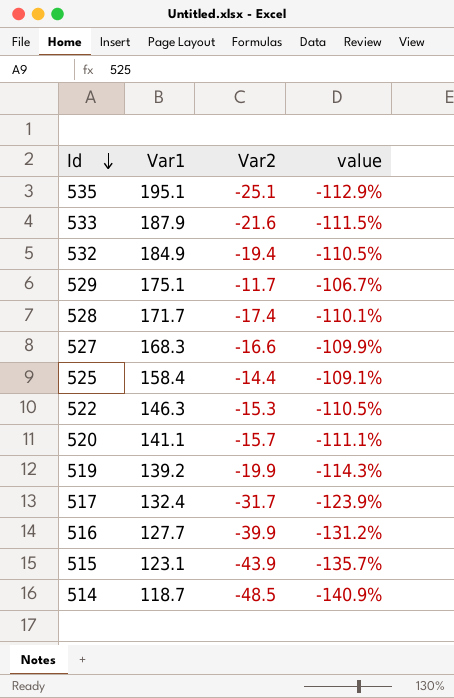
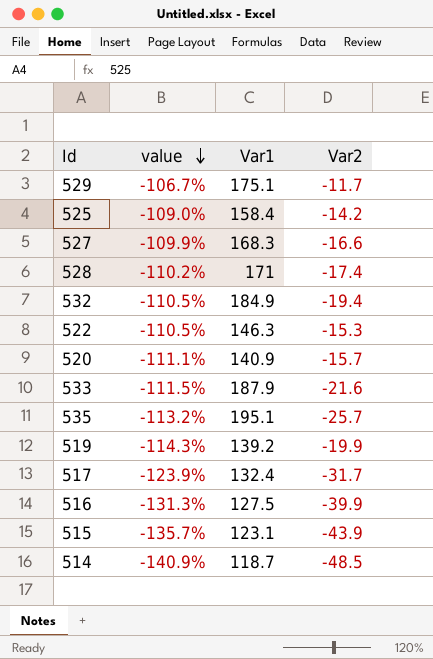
row order: Id descending -> value descending
column value | position: 4 -> 2
525 | value: -109.1% -> -109.0%
525 | Var2: -14.4 -> -14.2
528 | value: -110.1% -> -110.2%
528 | Var1: 171.7 -> 171
520 | Var1: 141.1 -> 140.9
535 | value: -112.9% -> -113.2%
535 | Var2: -25.1 -> -25.7
516 | value: -131.2% -> -131.3%
516 | Var1: 127.7 -> 127.5

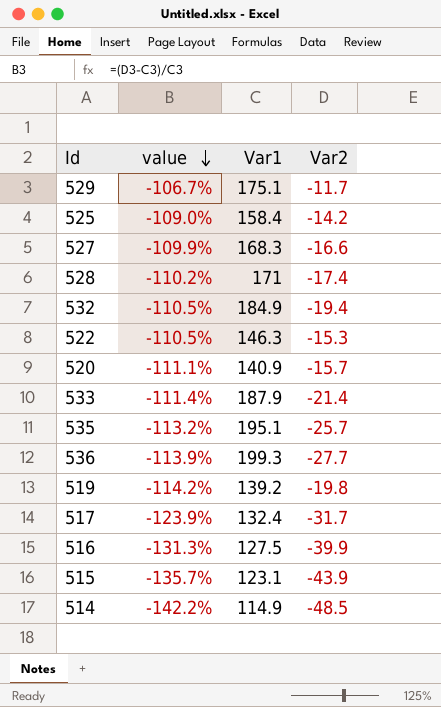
533 | value: -111.5% -> -111.4%
533 | Var2: -21.6 -> -21.4
row 536: none -> -113.9% | 199.3 | -27.7
519 | value: -114.3% -> -114.2%
519 | Var2: -19.9 -> -19.8
514 | value: -140.9% -> -142.2%
514 | Var1: 118.7 -> 114.9

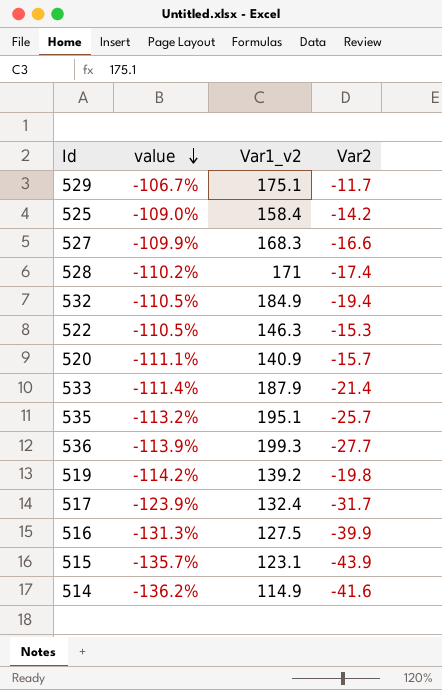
column name: Var1 -> Var1_v2
514 | value: -142.2% -> -136.2%
514 | Var2: -48.5 -> -41.6

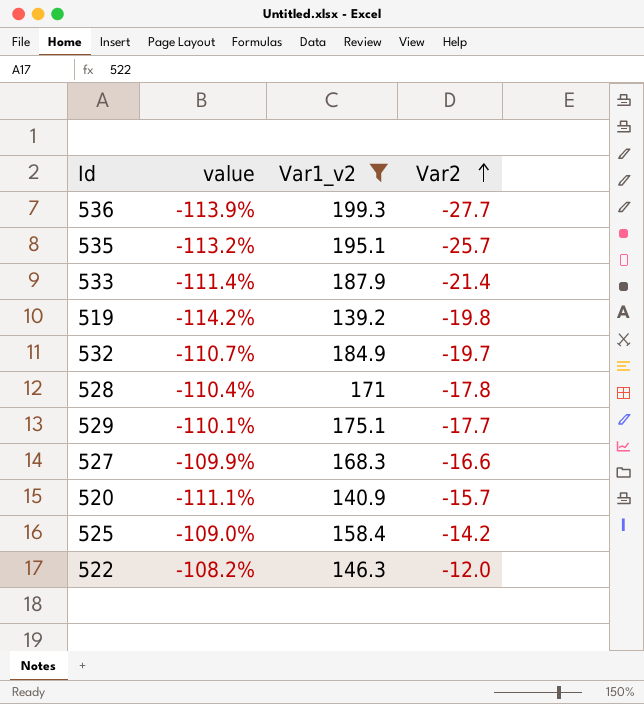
filter: none -> Var1_v2 >= 139.2
row order: value descending -> Var2 ascending
532 | value: -110.5% -> -110.7%
532 | Var2: -19.4 -> -19.7
528 | value: -110.2% -> -110.4%
528 | Var2: -17.4 -> -17.8
529 | value: -106.7% -> -110.1%
529 | Var2: -11.7 -> -17.7
522 | value: -110.5% -> -108.2%
522 | Var2: -15.3 -> -12.0

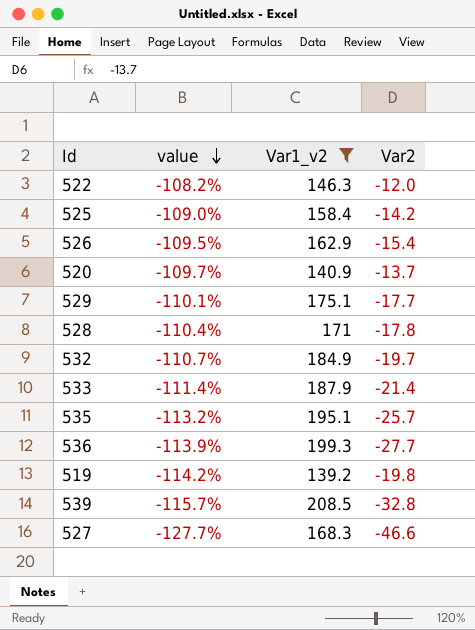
row order: Var2 ascending -> value descending
row 526: none -> -109.5% | 162.9 | -15.4
520 | value: -111.1% -> -109.7%
520 | Var2: -15.7 -> -13.7
row 539: none -> -115.7% | 208.5 | -32.8
527 | value: -109.9% -> -127.7%
527 | Var2: -16.6 -> -46.6

